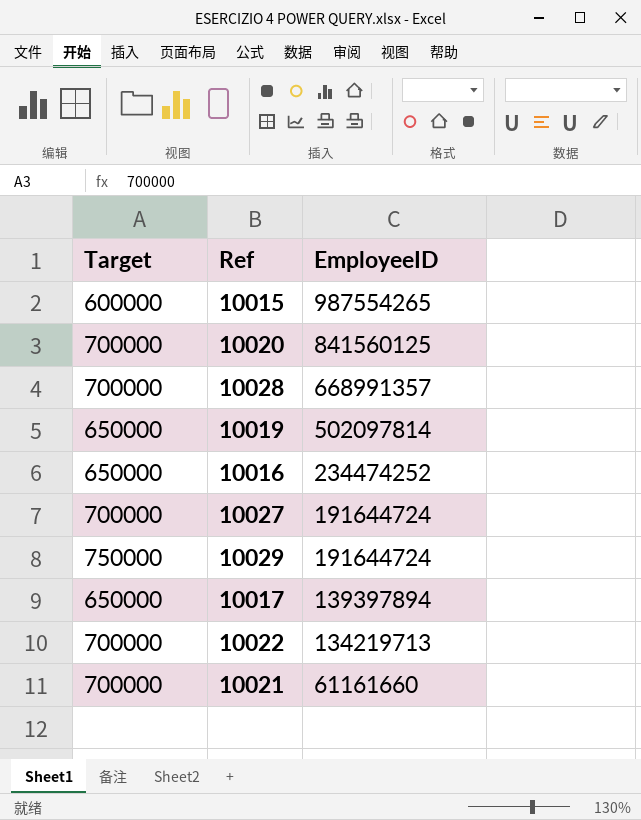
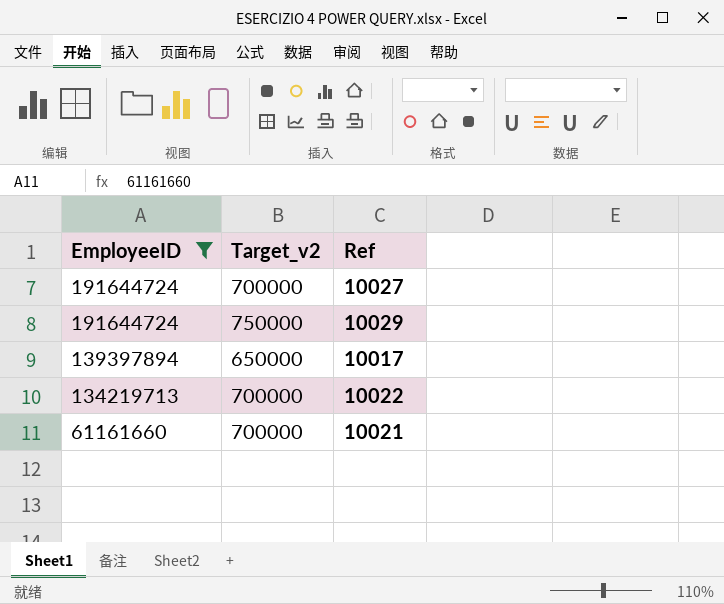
filter: none -> EmployeeID <= 191644724
column EmployeeID | position: 3 -> 1
column name: Target -> Target_v2

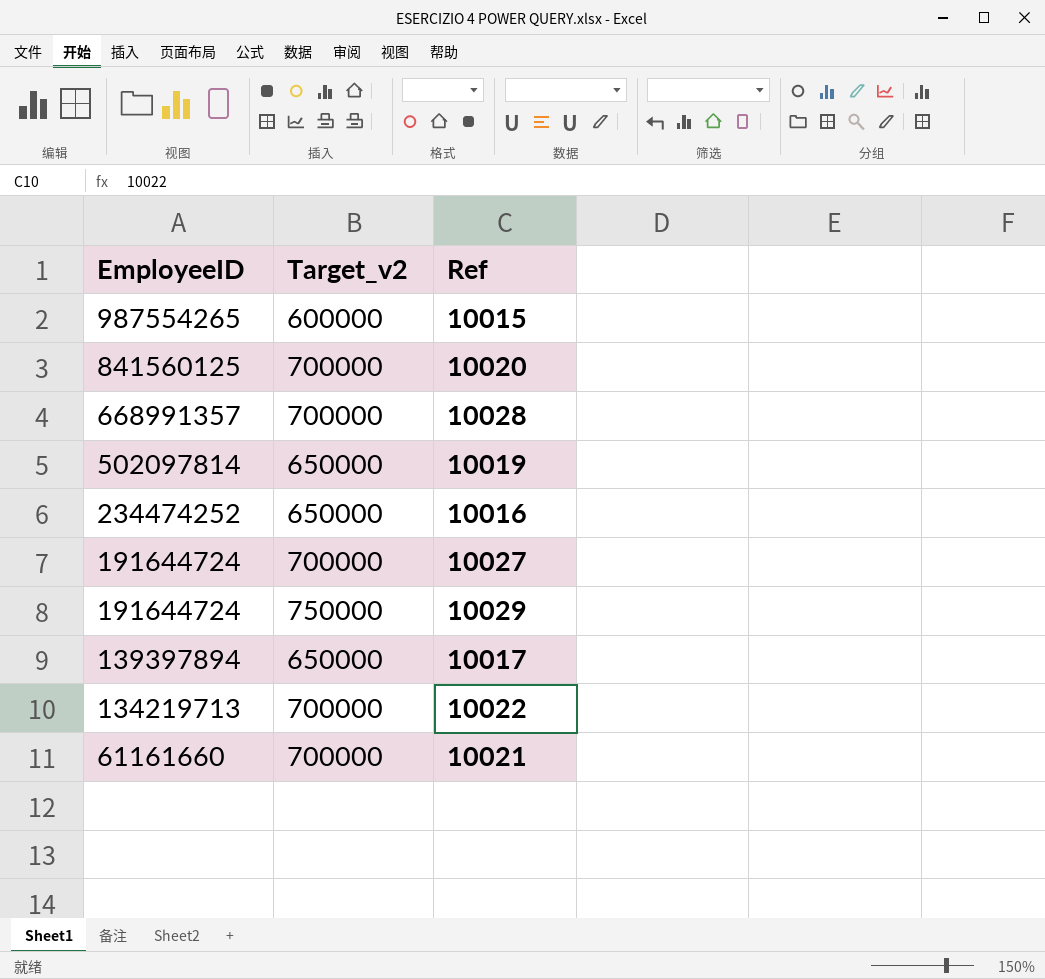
filter: EmployeeID <= 191644724 -> none

